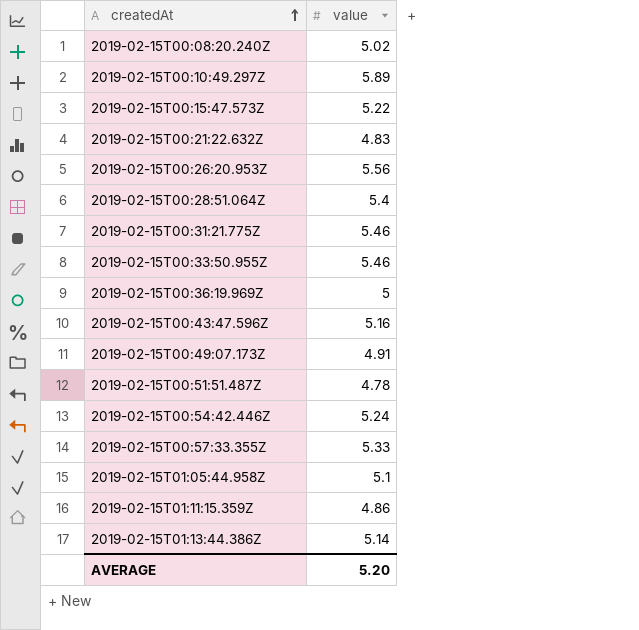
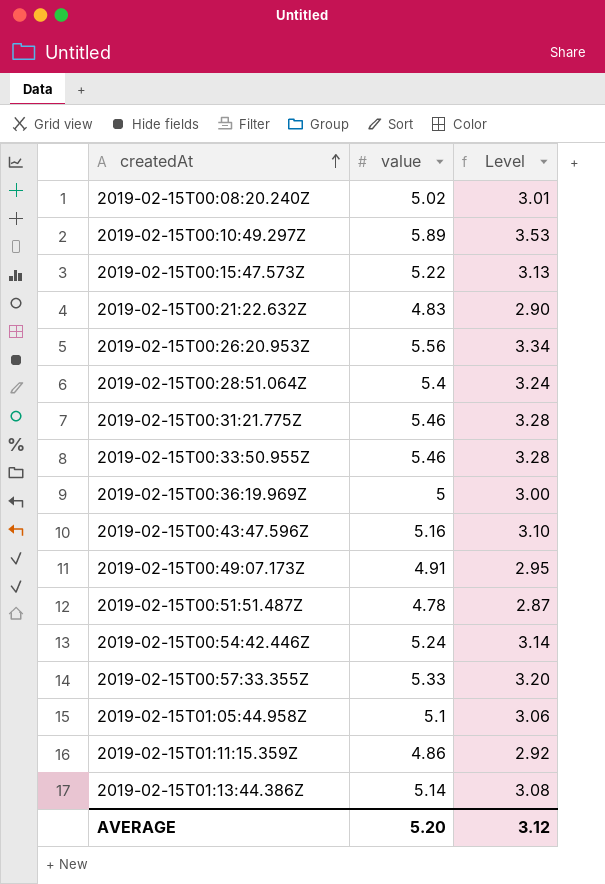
column Level | formula: none -> [value] * 0.6

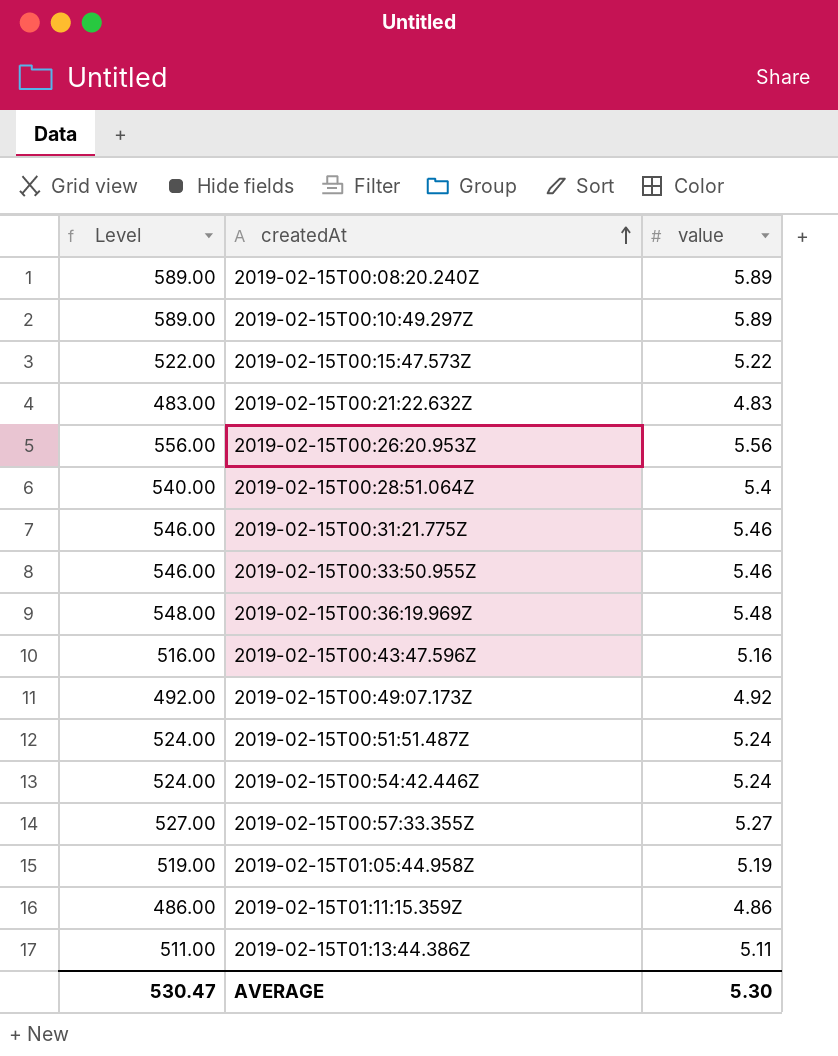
column Level | formula: [value] * 0.6 -> [value] * 100
column Level | position: 3 -> 1
2019-02-15T00:08:20.240Z | value: 5.02 -> 5.89
2019-02-15T00:36:19.969Z | value: 5 -> 5.48
2019-02-15T00:49:07.173Z | value: 4.91 -> 4.92
2019-02-15T00:51:51.487Z | value: 4.78 -> 5.24
2019-02-15T00:57:33.355Z | value: 5.33 -> 5.27
2019-02-15T01:05:44.958Z | value: 5.1 -> 5.19
2019-02-15T01:13:44.386Z | value: 5.14 -> 5.11
AVERAGE | Level: 3.12 -> 530.47
AVERAGE | value: 5.20 -> 5.30

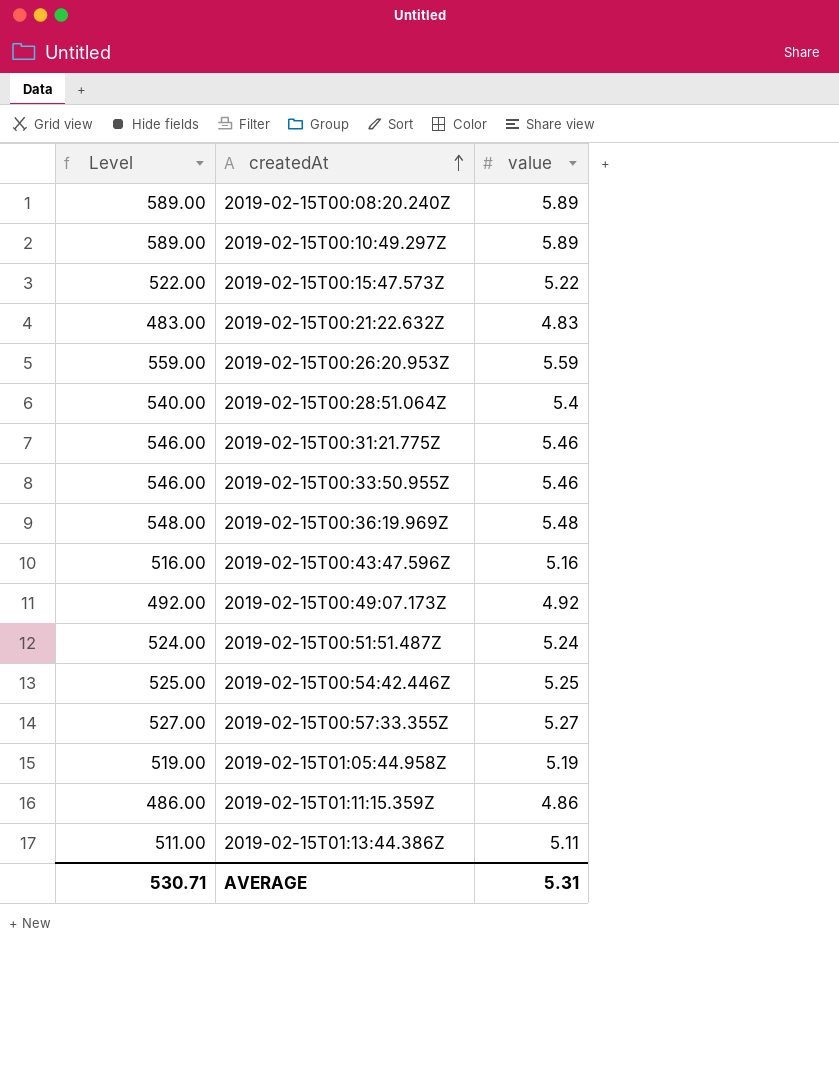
2019-02-15T00:26:20.953Z | Level: 556.00 -> 559.00
2019-02-15T00:26:20.953Z | value: 5.56 -> 5.59
2019-02-15T00:54:42.446Z | Level: 524.00 -> 525.00
2019-02-15T00:54:42.446Z | value: 5.24 -> 5.25
AVERAGE | Level: 530.47 -> 530.71
AVERAGE | value: 5.30 -> 5.31

